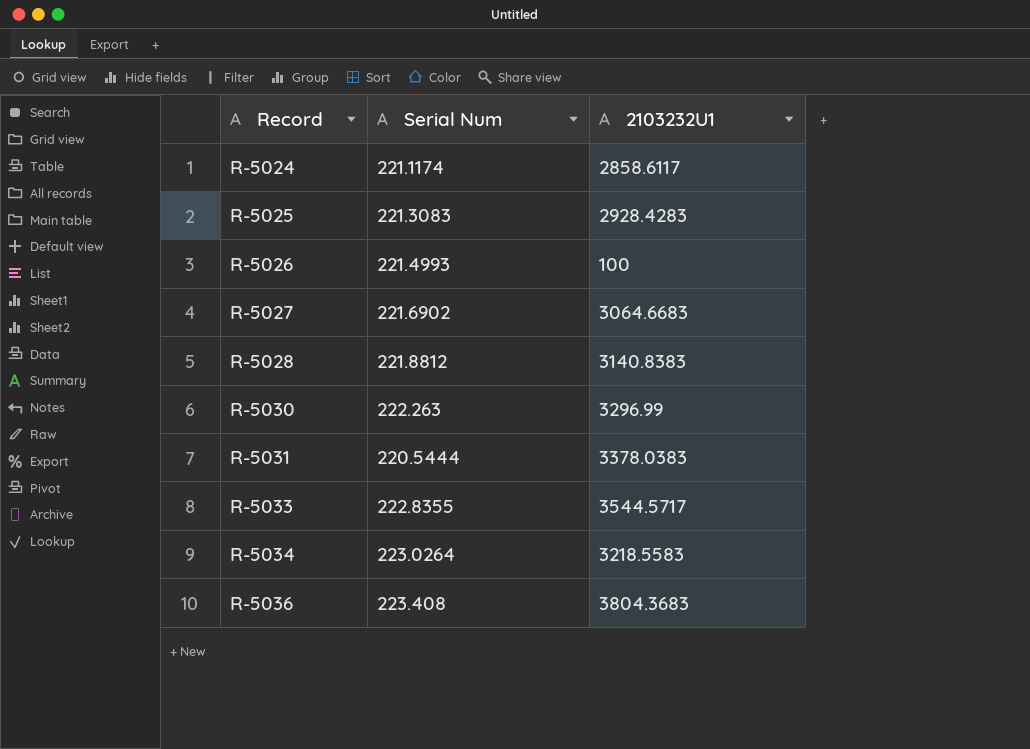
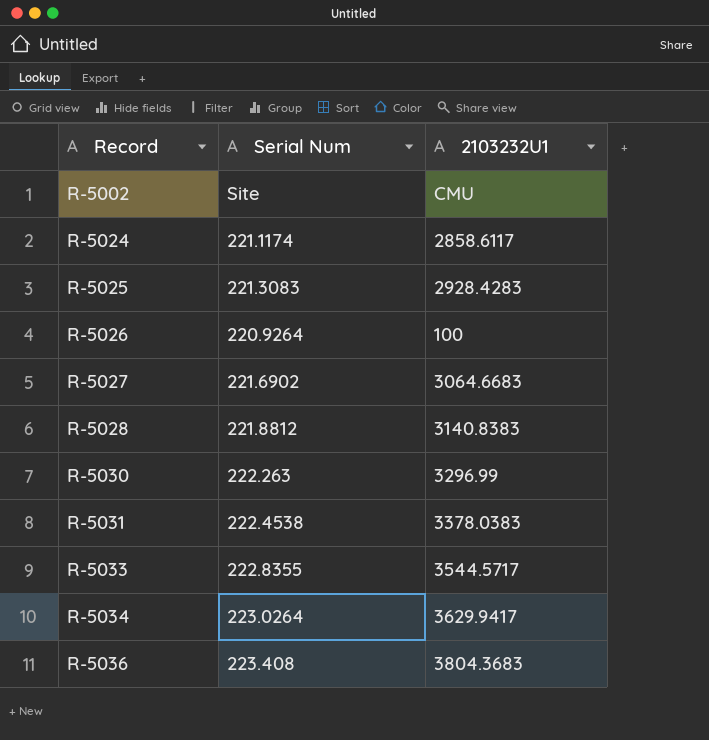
row R-5002: none -> Site | CMU
R-5026 | Serial Num: 221.4993 -> 220.9264
R-5031 | Serial Num: 220.5444 -> 222.4538
R-5034 | 2103232U1: 3218.5583 -> 3629.9417

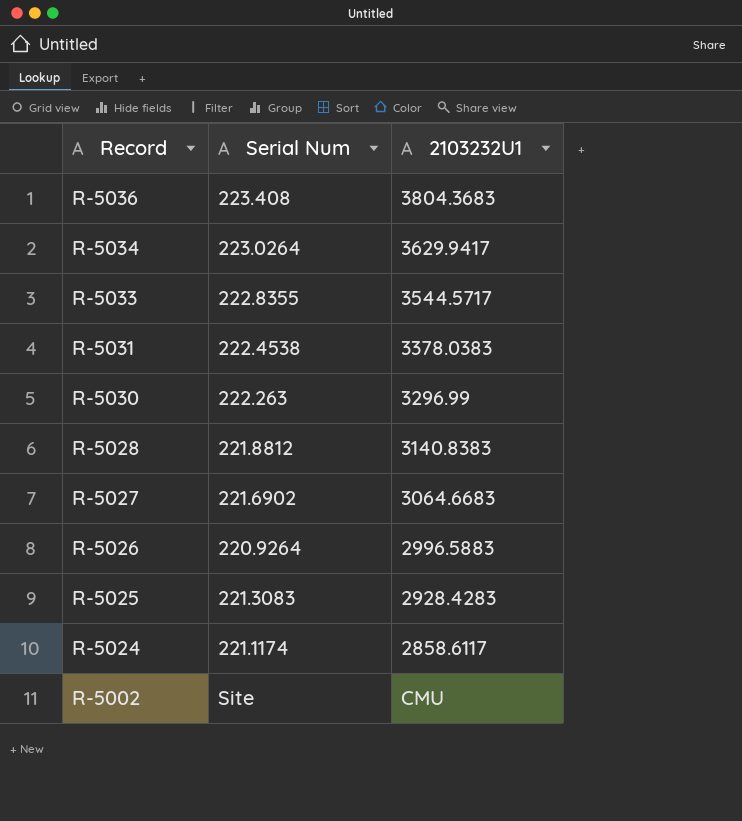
row order: Record ascending -> Record descending
R-5026 | 2103232U1: 100 -> 2996.5883

